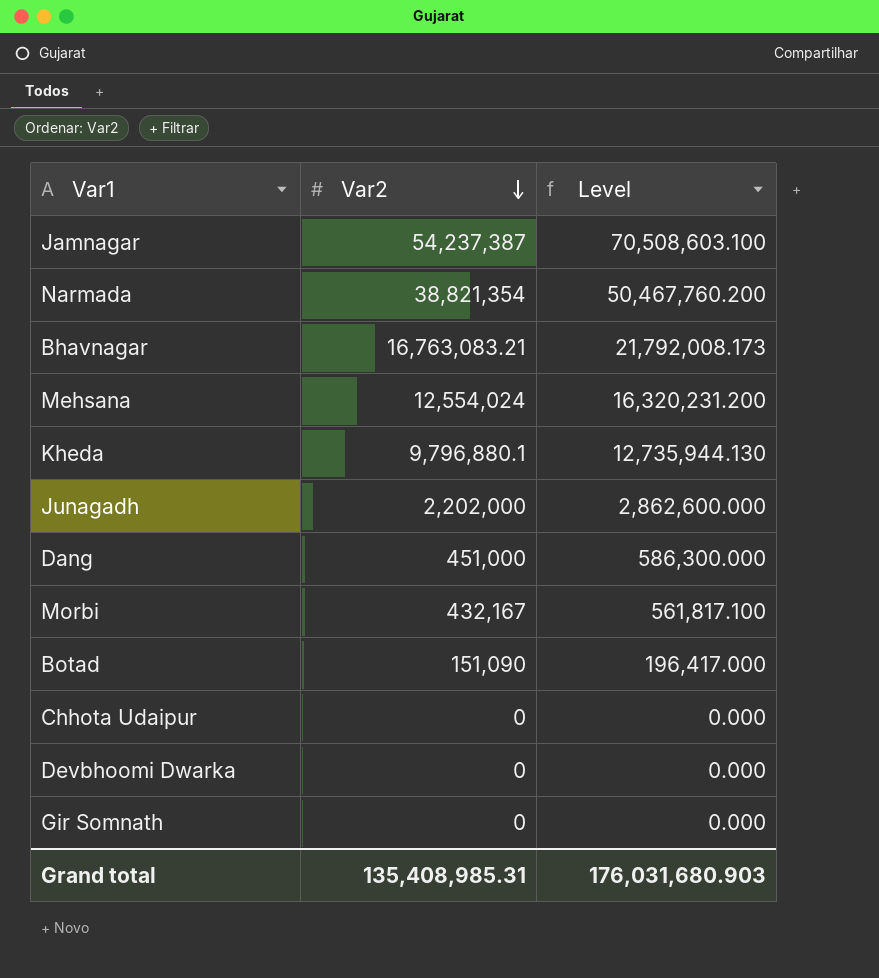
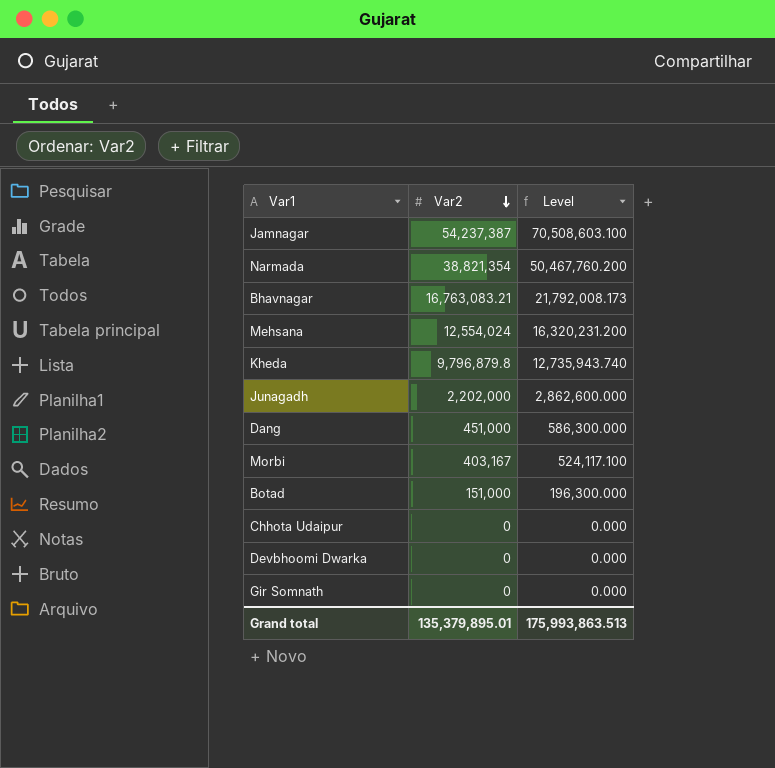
Kheda | Var2: 9,796,880.1 -> 9,796,879.8
Kheda | Level: 12,735,944.130 -> 12,735,943.740
Morbi | Var2: 432,167 -> 403,167
Morbi | Level: 561,817.100 -> 524,117.100
Botad | Var2: 151,090 -> 151,000
Botad | Level: 196,417.000 -> 196,300.000
Grand total | Var2: 135,408,985.31 -> 135,379,895.01
Grand total | Level: 176,031,680.903 -> 175,993,863.513

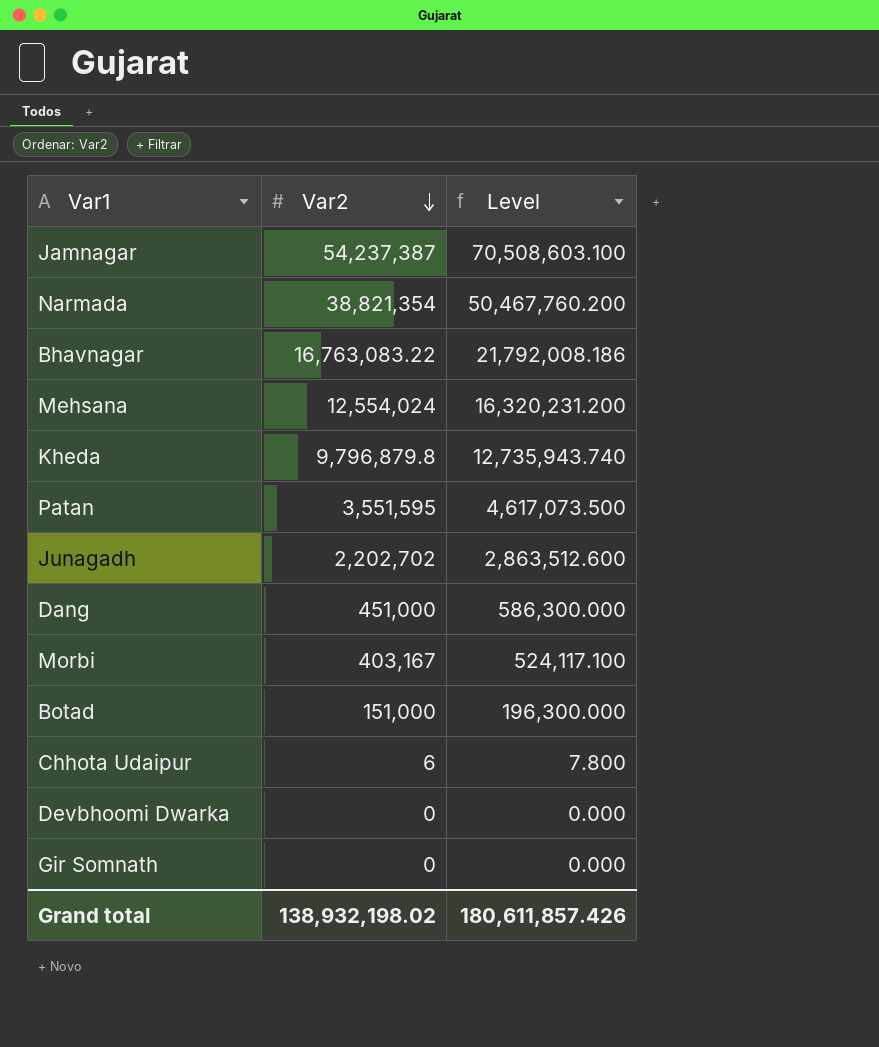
Bhavnagar | Var2: 16,763,083.21 -> 16,763,083.22
Bhavnagar | Level: 21,792,008.173 -> 21,792,008.186
row Patan: none -> 3,551,595 | 4,617,073.500
Junagadh | Var2: 2,202,000 -> 2,202,702
Junagadh | Level: 2,862,600.000 -> 2,863,512.600
Chhota Udaipur | Var2: 0 -> 6
Chhota Udaipur | Level: 0.000 -> 7.800
Grand total | Var2: 135,379,895.01 -> 138,932,198.02
Grand total | Level: 175,993,863.513 -> 180,611,857.426

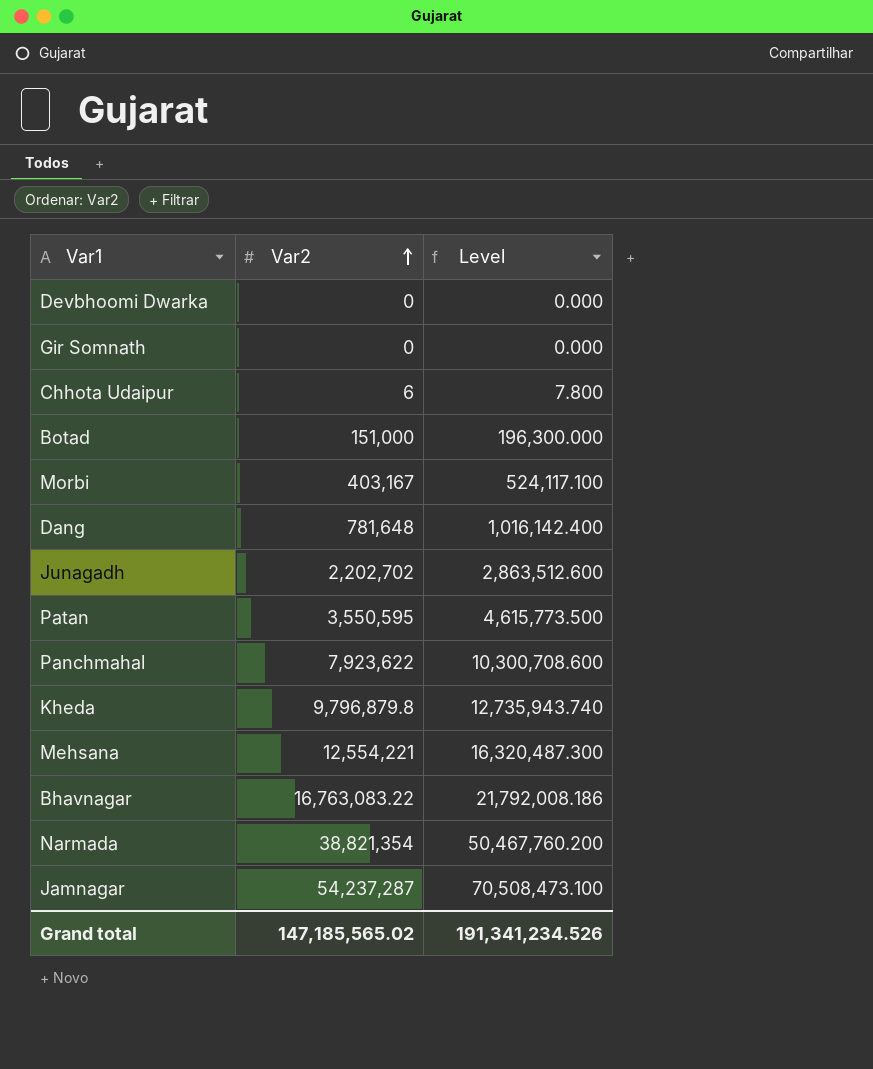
row order: Var2 descending -> Var2 ascending
Dang | Var2: 451,000 -> 781,648
Dang | Level: 586,300.000 -> 1,016,142.400
Patan | Var2: 3,551,595 -> 3,550,595
Patan | Level: 4,617,073.500 -> 4,615,773.500
row Panchmahal: none -> 7,923,622 | 10,300,708.600
Mehsana | Var2: 12,554,024 -> 12,554,221
Mehsana | Level: 16,320,231.200 -> 16,320,487.300
Jamnagar | Var2: 54,237,387 -> 54,237,287
Jamnagar | Level: 70,508,603.100 -> 70,508,473.100
Grand total | Var2: 138,932,198.02 -> 147,185,565.02
Grand total | Level: 180,611,857.426 -> 191,341,234.526

